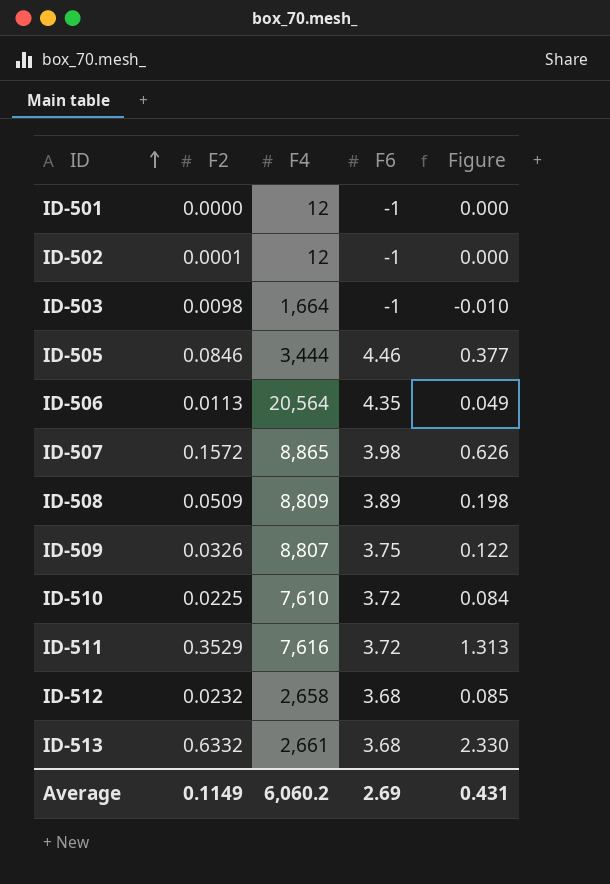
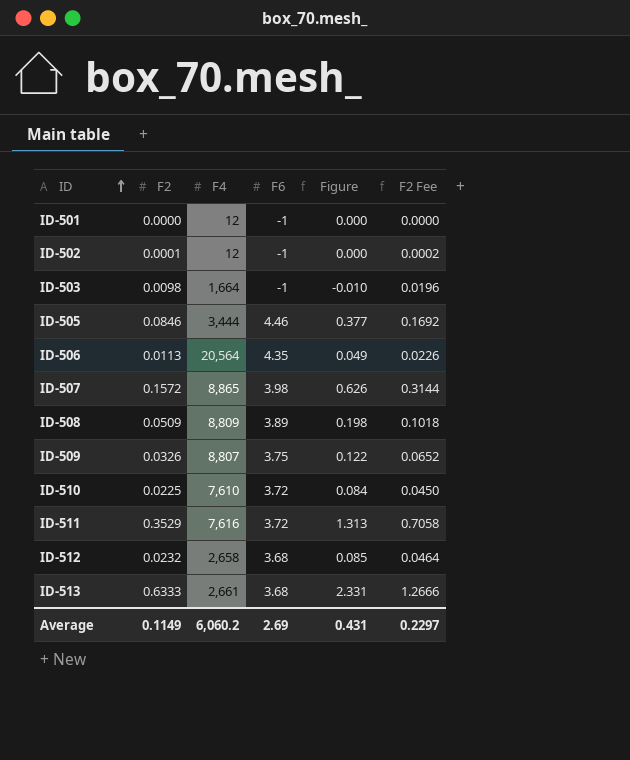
column F2 Fee | formula: none -> [F2] * 2
ID-513 | F2: 0.6332 -> 0.6333
ID-513 | Figure: 2.330 -> 2.331

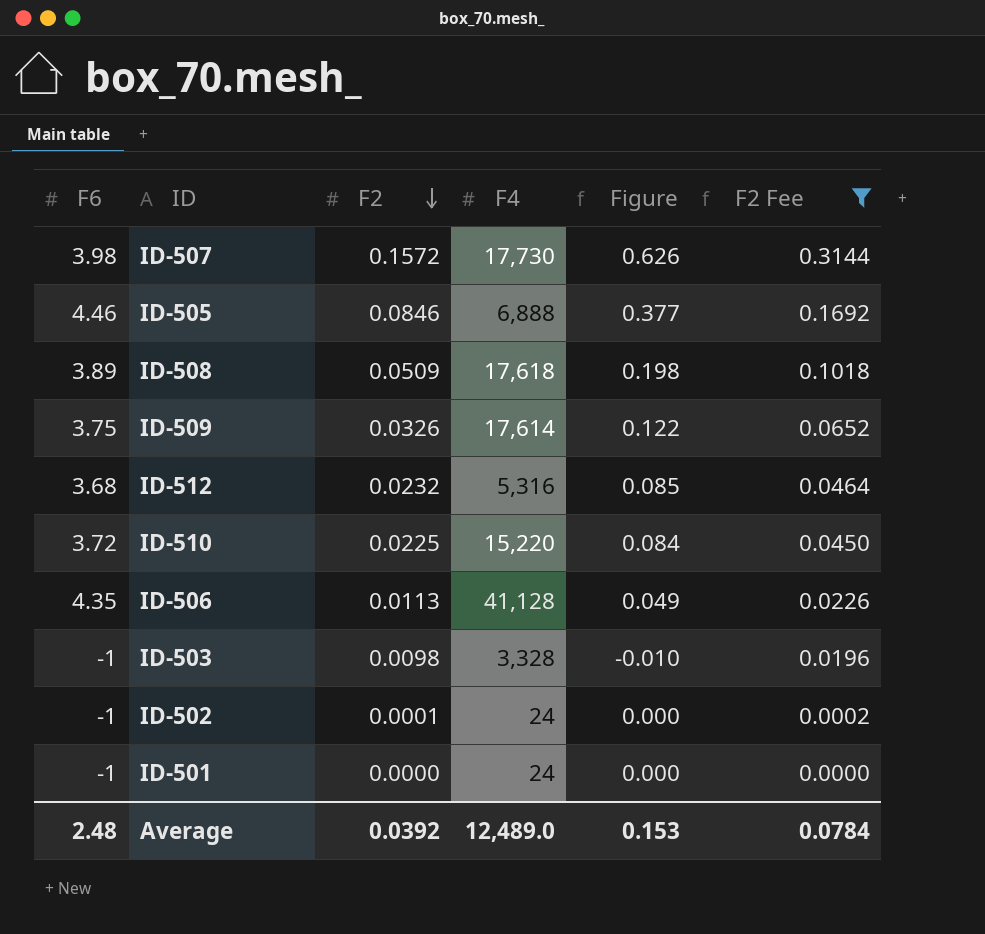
filter: none -> F2 Fee <= 0.3144
row order: ID ascending -> F2 descending
column F6 | position: 4 -> 1
ID-507 | F4: 8,865 -> 17,730
ID-505 | F4: 3,444 -> 6,888
ID-508 | F4: 8,809 -> 17,618
ID-509 | F4: 8,807 -> 17,614
ID-512 | F4: 2,658 -> 5,316
ID-510 | F4: 7,610 -> 15,220
ID-506 | F4: 20,564 -> 41,128
ID-503 | F4: 1,664 -> 3,328
ID-502 | F4: 12 -> 24
ID-501 | F4: 12 -> 24
Average | F6: 2.69 -> 2.48
Average | F2: 0.1149 -> 0.0392
Average | F4: 6,060.2 -> 12,489.0
Average | Figure: 0.431 -> 0.153
Average | F2 Fee: 0.2297 -> 0.0784

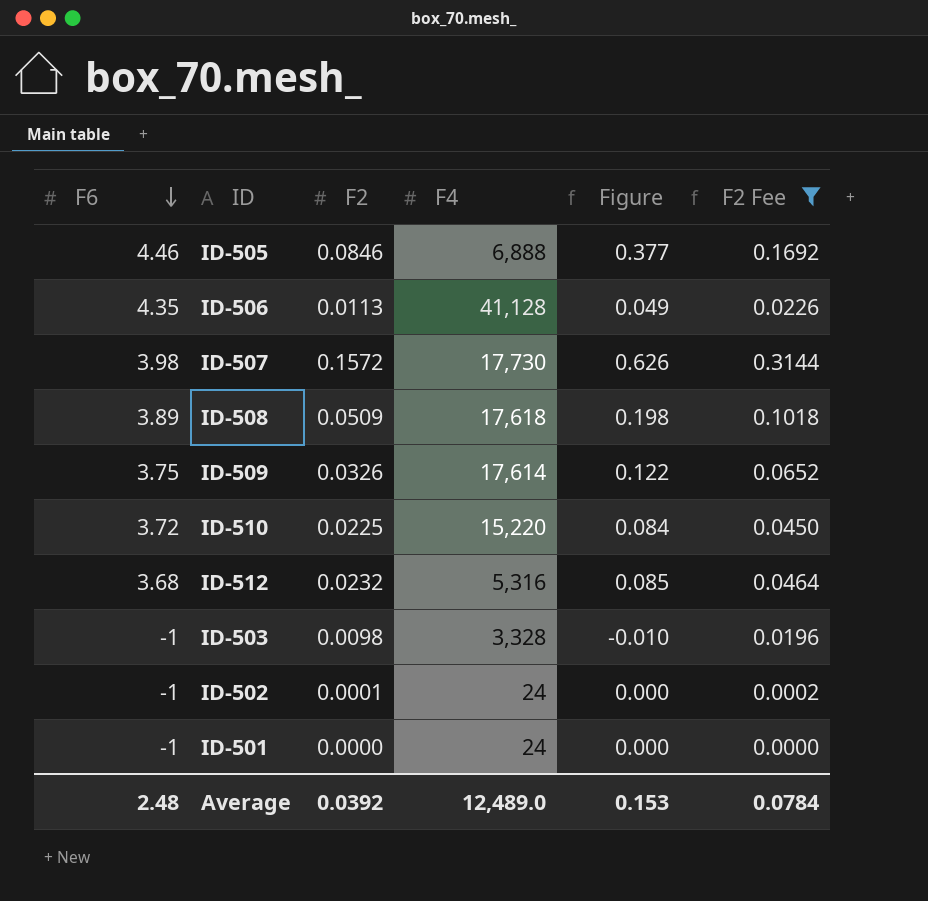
row order: F2 descending -> F6 descending

